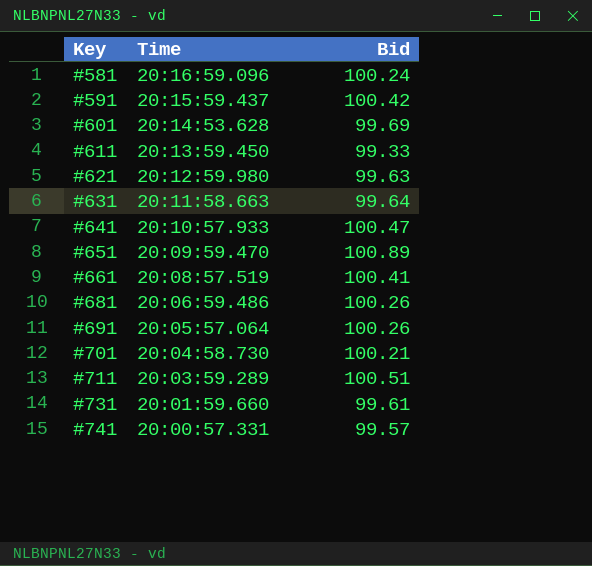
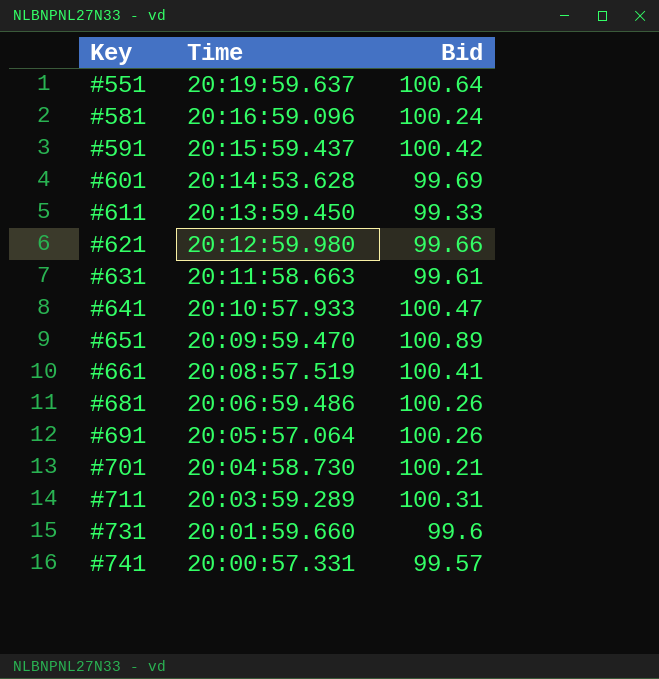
row #551: none -> 20:19:59.637 | 100.64
#621 | Bid: 99.63 -> 99.66
#631 | Bid: 99.64 -> 99.61
#711 | Bid: 100.51 -> 100.31
#731 | Bid: 99.61 -> 99.6

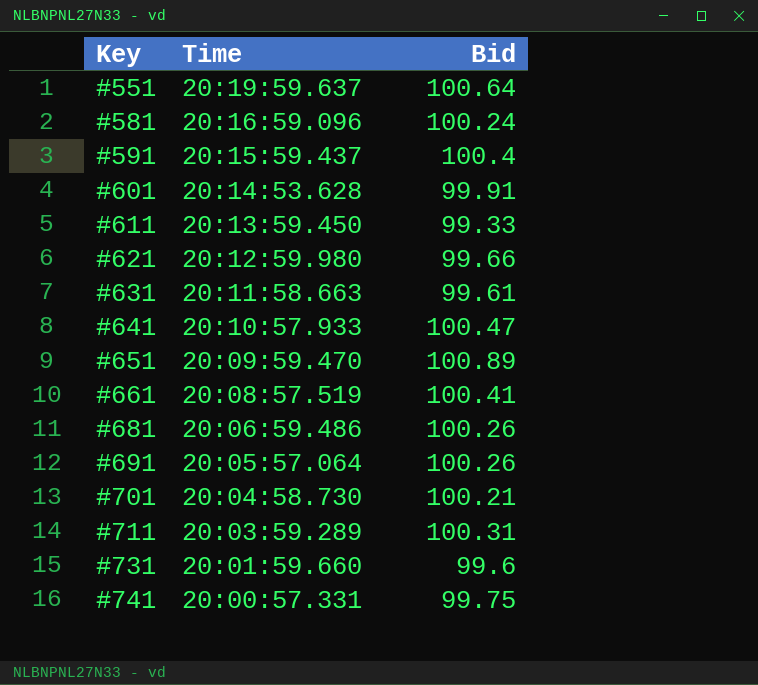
#591 | Bid: 100.42 -> 100.4
#601 | Bid: 99.69 -> 99.91
#741 | Bid: 99.57 -> 99.75

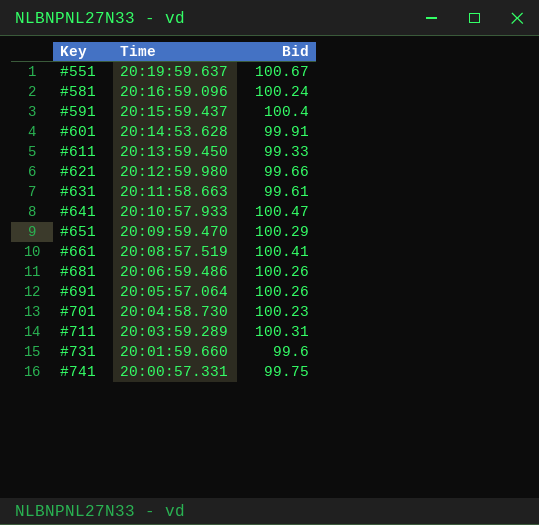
#551 | Bid: 100.64 -> 100.67
#651 | Bid: 100.89 -> 100.29
#701 | Bid: 100.21 -> 100.23

